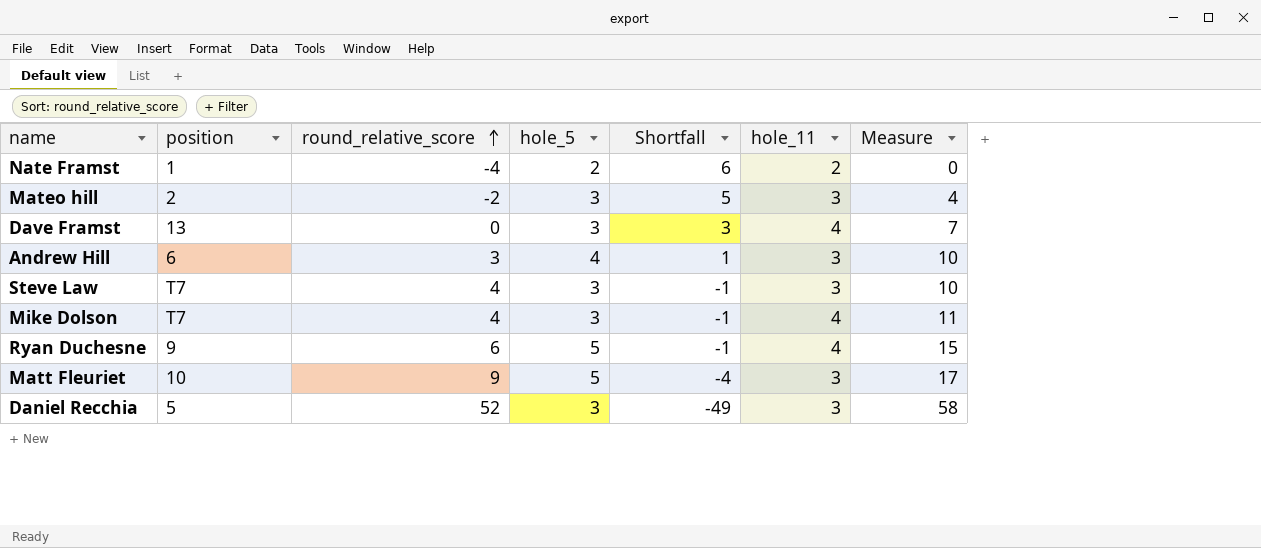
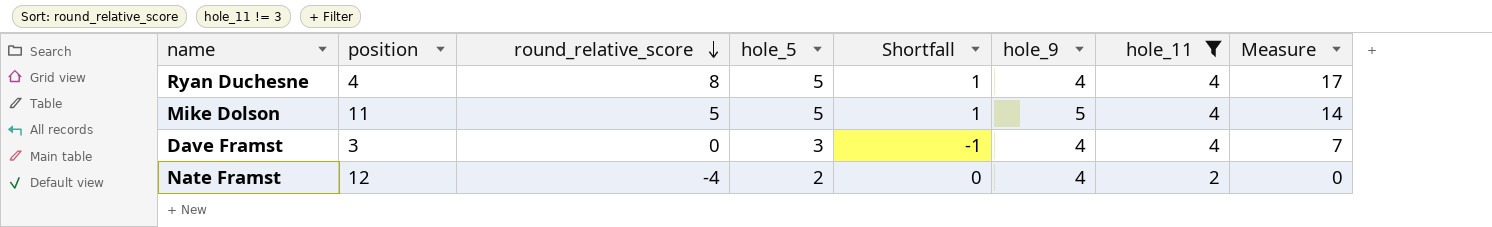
filter: none -> hole_11 != 3
row order: round_relative_score ascending -> round_relative_score descending
column Shortfall | formula: [hole_5] - [round_relative_score] -> [hole_5] - [hole_11]
column hole_9 | position: none -> 6
Ryan Duchesne | position: 9 -> 4
Ryan Duchesne | round_relative_score: 6 -> 8
Ryan Duchesne | Measure: 15 -> 17
Mike Dolson | position: T7 -> 11
Mike Dolson | round_relative_score: 4 -> 5
Mike Dolson | hole_5: 3 -> 5
Mike Dolson | Measure: 11 -> 14
Dave Framst | position: 13 -> 3
Nate Framst | position: 1 -> 12

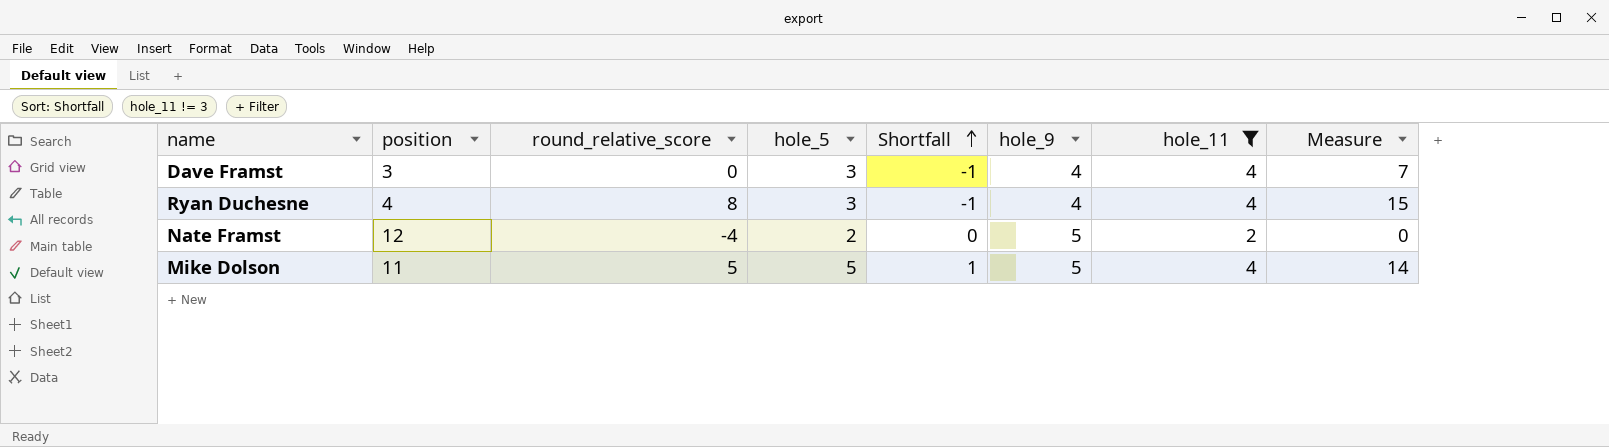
row order: round_relative_score descending -> Shortfall ascending
Ryan Duchesne | hole_5: 5 -> 3
Ryan Duchesne | Shortfall: 1 -> -1
Ryan Duchesne | Measure: 17 -> 15
Nate Framst | hole_9: 4 -> 5

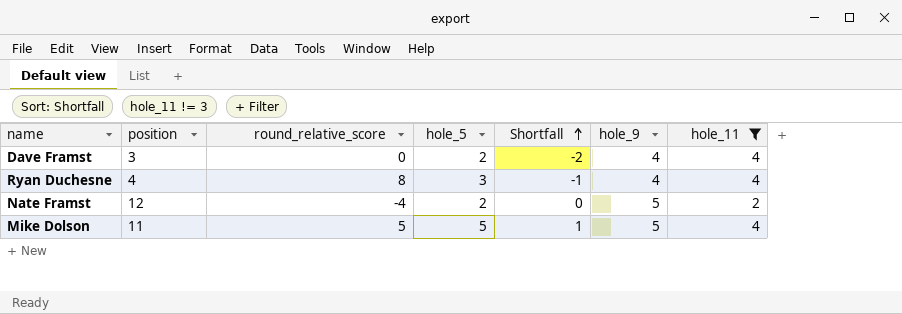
column Measure | formula: [round_relative_score] + [hole_5] + [hole_11] -> none
Dave Framst | hole_5: 3 -> 2
Dave Framst | Shortfall: -1 -> -2

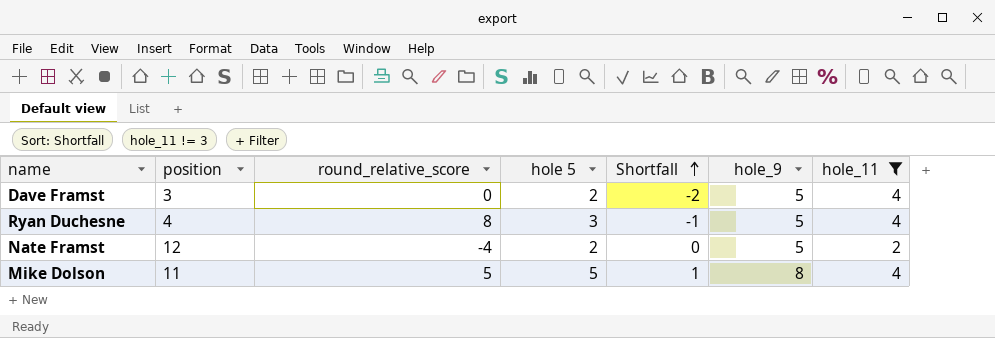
column name: hole_5 -> hole 5
Dave Framst | hole_9: 4 -> 5
Ryan Duchesne | hole_9: 4 -> 5
Mike Dolson | hole_9: 5 -> 8

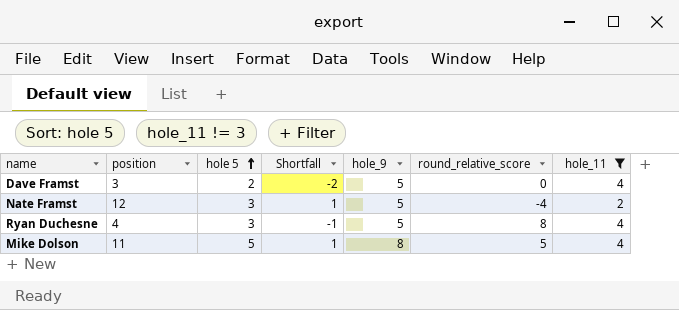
row order: Shortfall ascending -> hole 5 ascending
column round_relative_score | position: 3 -> 6
Nate Framst | hole 5: 2 -> 3
Nate Framst | Shortfall: 0 -> 1

